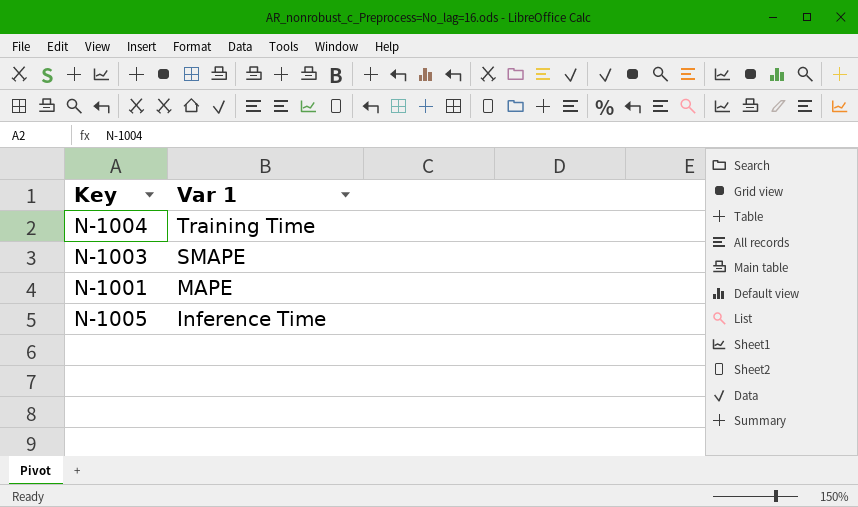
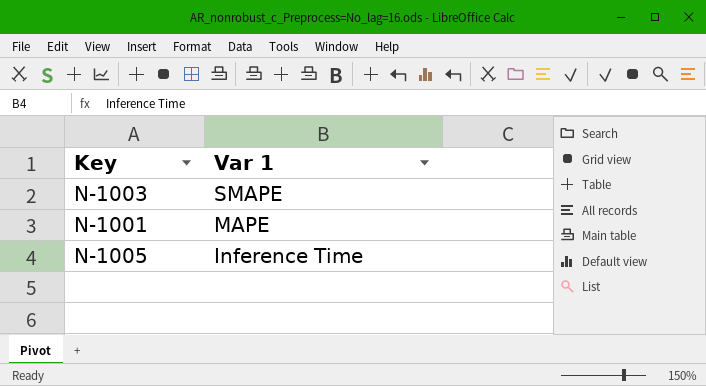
row N-1004: Training Time -> none

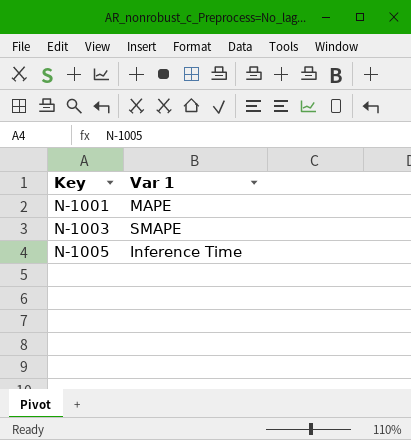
row order: Var 1 descending -> Key ascending

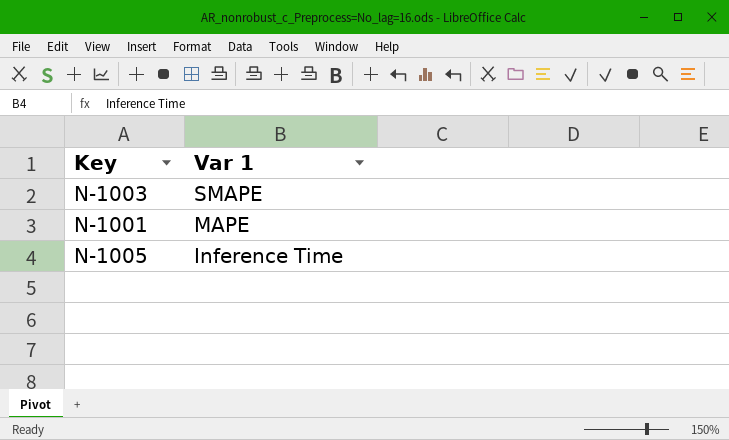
row order: Key ascending -> Var 1 descending

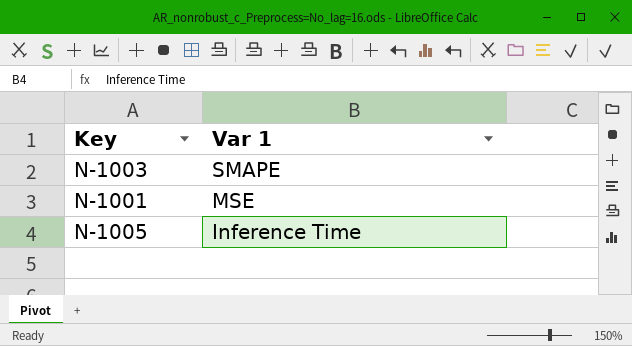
N-1001 | Var 1: MAPE -> MSE

